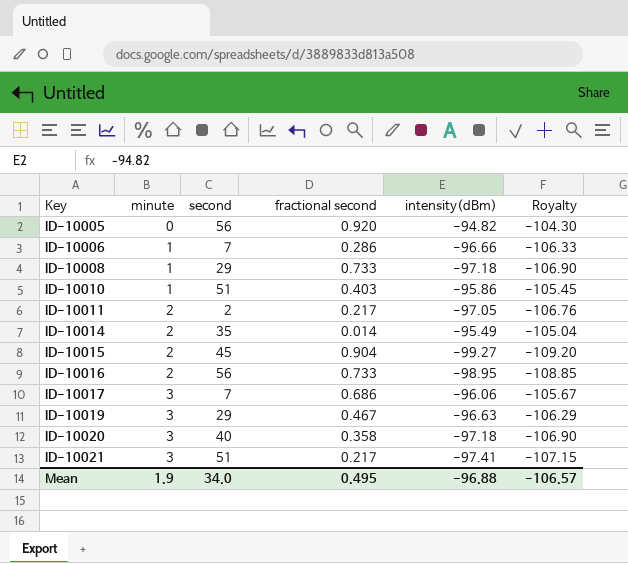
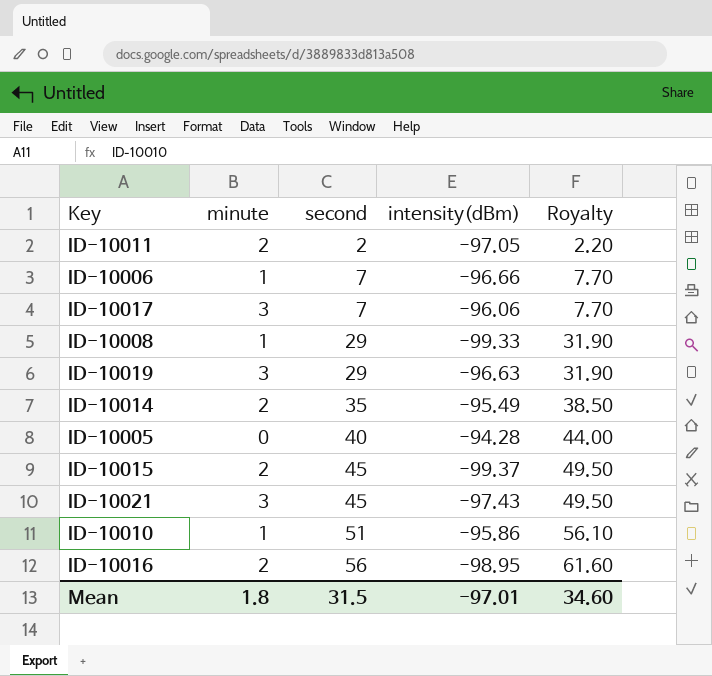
row order: Key ascending -> second ascending
column fractional second | position: 4 -> none
column Royalty | formula: [intensity(dBm)] * 1.1 -> [second] * 1.1
row ID-10020: 3 | 40 | 0.358 | -97.18 | -106.90 -> none
ID-10008 | intensity(dBm): -97.18 -> -99.33
ID-10005 | second: 56 -> 40
ID-10005 | intensity(dBm): -94.82 -> -94.28
ID-10015 | intensity(dBm): -99.27 -> -99.37
ID-10021 | second: 51 -> 45
ID-10021 | intensity(dBm): -97.41 -> -97.43
Mean | minute: 1.9 -> 1.8
Mean | second: 34.0 -> 31.5
Mean | intensity(dBm): -96.88 -> -97.01
Mean | Royalty: -106.57 -> 34.60

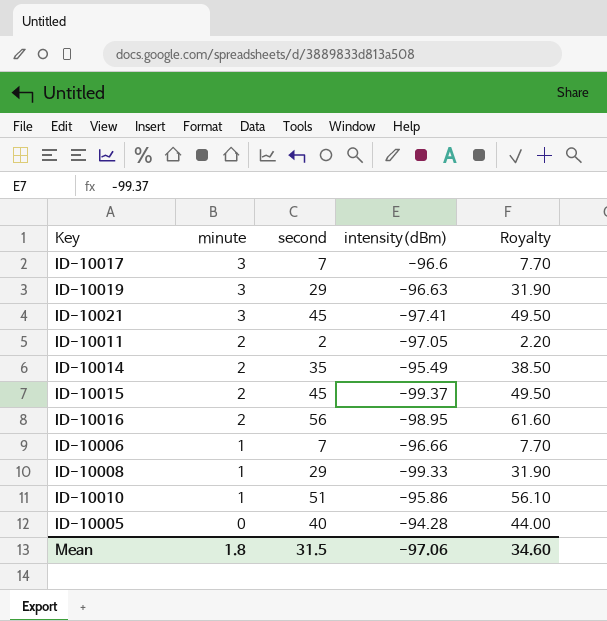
row order: second ascending -> minute descending
ID-10017 | intensity(dBm): -96.06 -> -96.6
ID-10021 | intensity(dBm): -97.43 -> -97.41
Mean | intensity(dBm): -97.01 -> -97.06

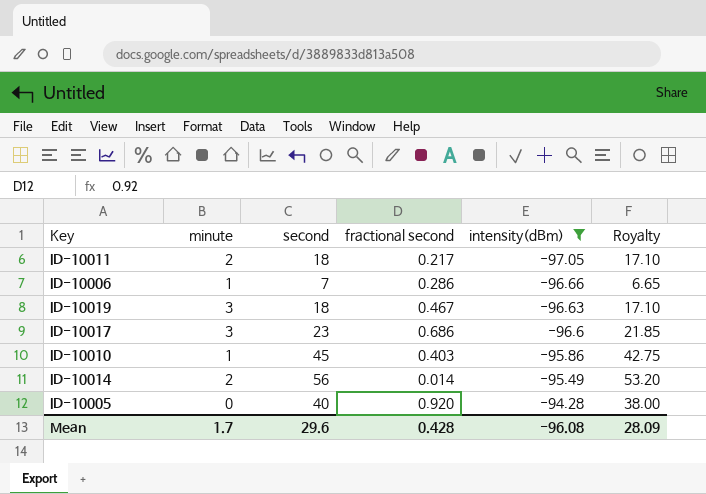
filter: none -> intensity(dBm) >= -97.05
row order: minute descending -> intensity(dBm) ascending
column fractional second | position: none -> 4
column Royalty | formula: [second] * 1.1 -> [second] * 0.95
ID-10011 | second: 2 -> 18
ID-10019 | second: 29 -> 18
ID-10017 | second: 7 -> 23
ID-10010 | second: 51 -> 45
ID-10014 | second: 35 -> 56
Mean | minute: 1.8 -> 1.7
Mean | second: 31.5 -> 29.6
Mean | intensity(dBm): -97.06 -> -96.08
Mean | Royalty: 34.60 -> 28.09

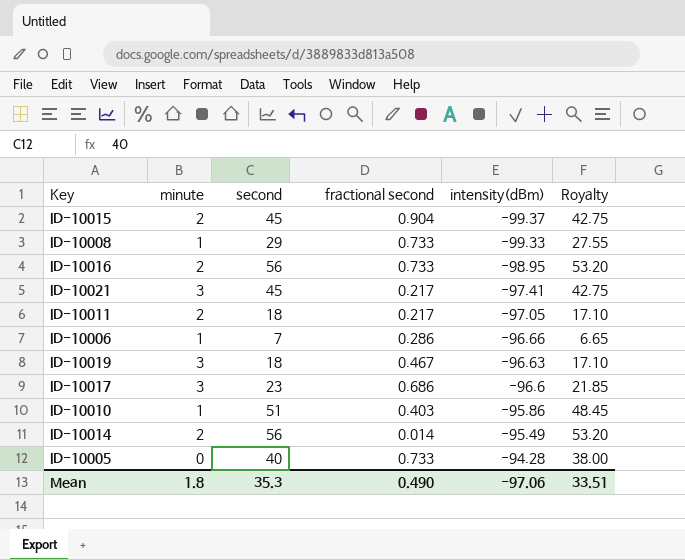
filter: intensity(dBm) >= -97.05 -> none
ID-10010 | second: 45 -> 51
ID-10010 | Royalty: 42.75 -> 48.45
ID-10005 | fractional second: 0.920 -> 0.733
Mean | minute: 1.7 -> 1.8
Mean | second: 29.6 -> 35.3
Mean | fractional second: 0.428 -> 0.490
Mean | intensity(dBm): -96.08 -> -97.06
Mean | Royalty: 28.09 -> 33.51

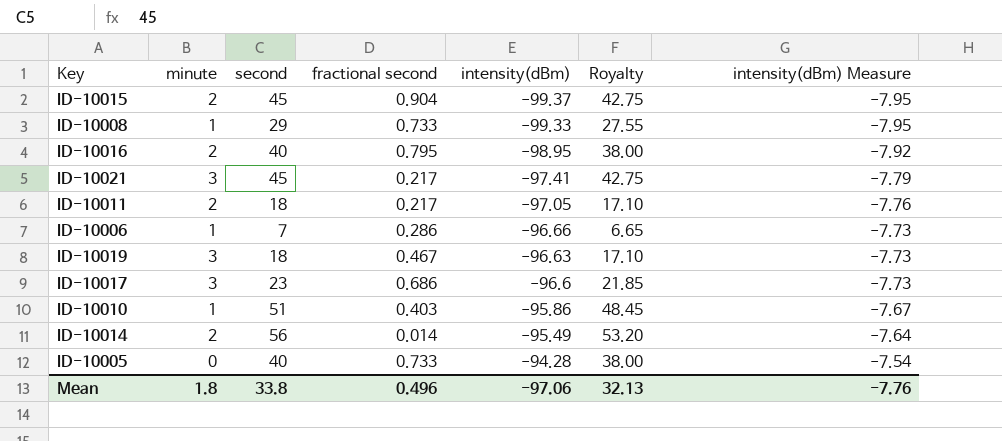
column intensity(dBm) Measure | formula: none -> [intensity(dBm)] * 0.08
ID-10016 | second: 56 -> 40
ID-10016 | fractional second: 0.733 -> 0.795
ID-10016 | Royalty: 53.20 -> 38.00
Mean | second: 35.3 -> 33.8
Mean | fractional second: 0.490 -> 0.496
Mean | Royalty: 33.51 -> 32.13

